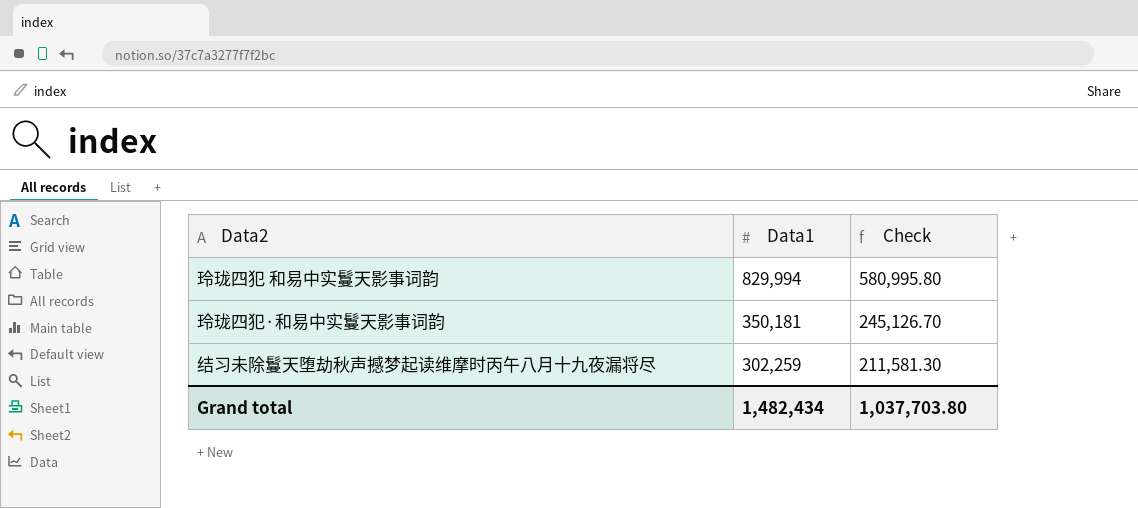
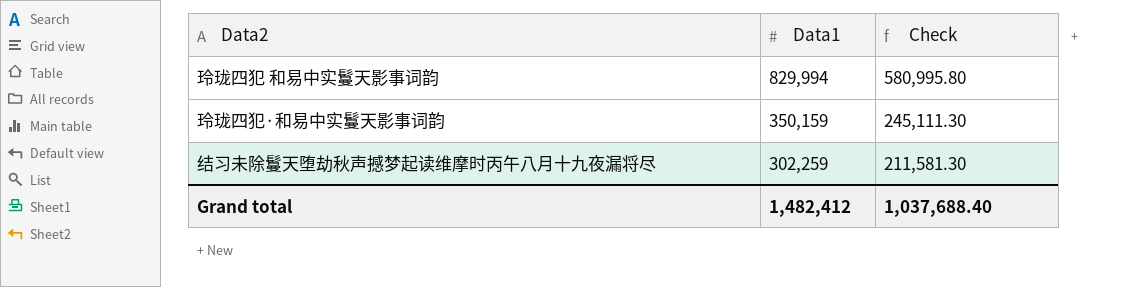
玲珑四犯·和易中实鬘天影事词韵 | Data1: 350,181 -> 350,159
玲珑四犯·和易中实鬘天影事词韵 | Check: 245,126.70 -> 245,111.30
Grand total | Data1: 1,482,434 -> 1,482,412
Grand total | Check: 1,037,703.80 -> 1,037,688.40

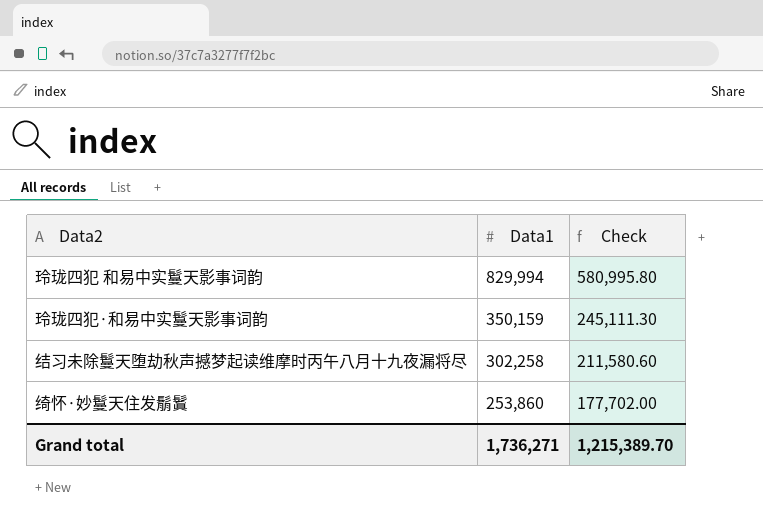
结习未除鬘天堕劫秋声撼梦起读维摩时丙午八月十九夜漏将尽 | Data1: 302,259 -> 302,258
结习未除鬘天堕劫秋声撼梦起读维摩时丙午八月十九夜漏将尽 | Check: 211,581.30 -> 211,580.60
row 绮怀·妙鬘天住发鬅鬒: none -> 253,860 | 177,702.00
Grand total | Data1: 1,482,412 -> 1,736,271
Grand total | Check: 1,037,688.40 -> 1,215,389.70

